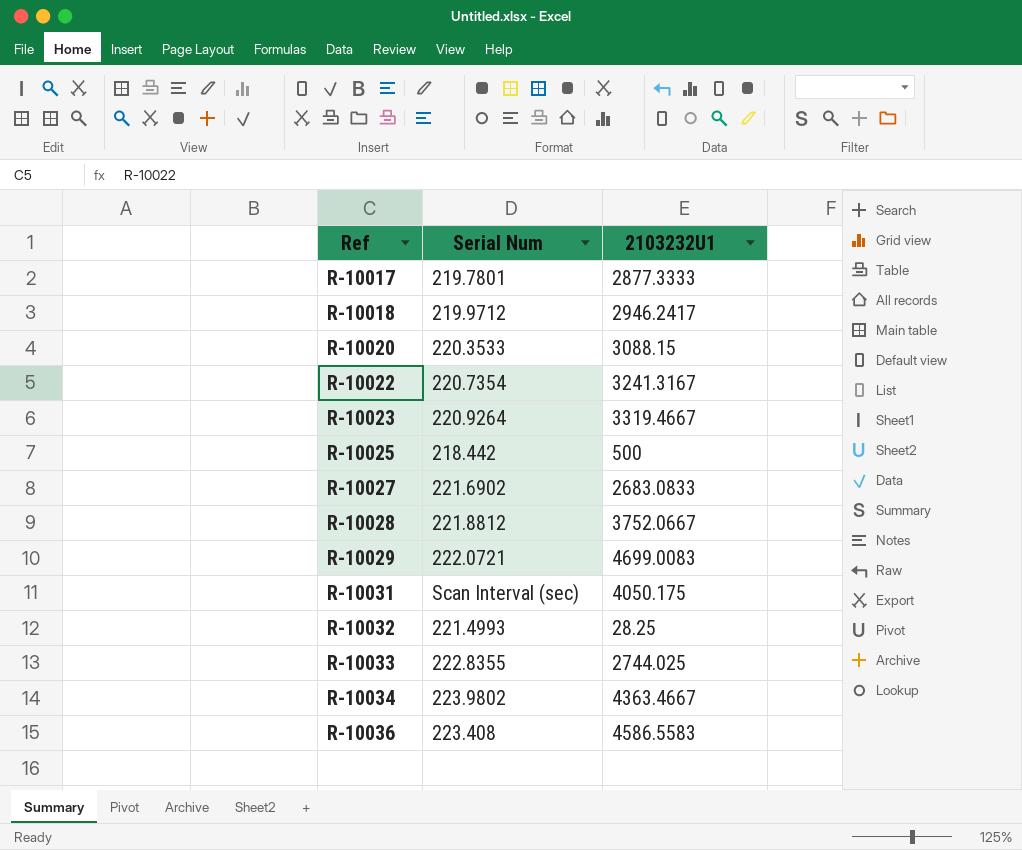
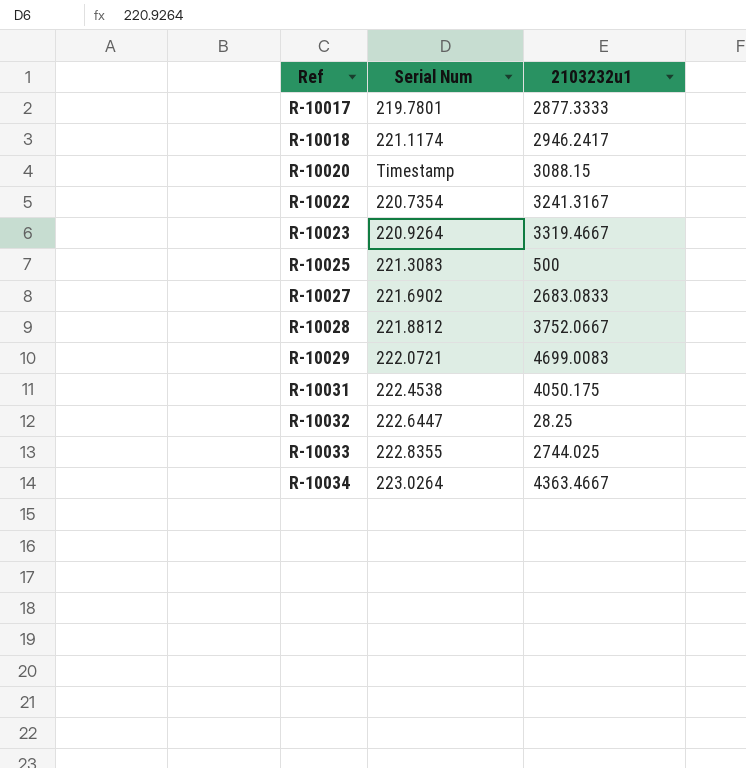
column name: 2103232U1 -> 2103232u1
row R-10036: 223.408 | 4586.5583 -> none
R-10018 | Serial Num: 219.9712 -> 221.1174
R-10020 | Serial Num: 220.3533 -> Timestamp
R-10025 | Serial Num: 218.442 -> 221.3083
R-10031 | Serial Num: Scan Interval (sec) -> 222.4538
R-10032 | Serial Num: 221.4993 -> 222.6447
R-10034 | Serial Num: 223.9802 -> 223.0264

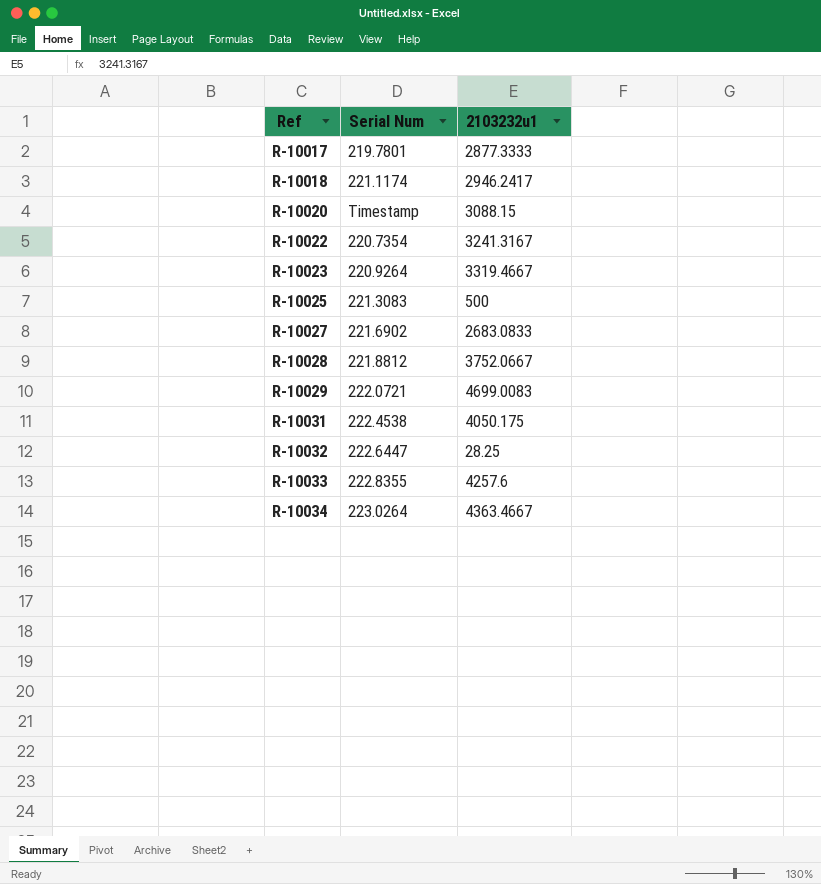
R-10033 | 2103232u1: 2744.025 -> 4257.6

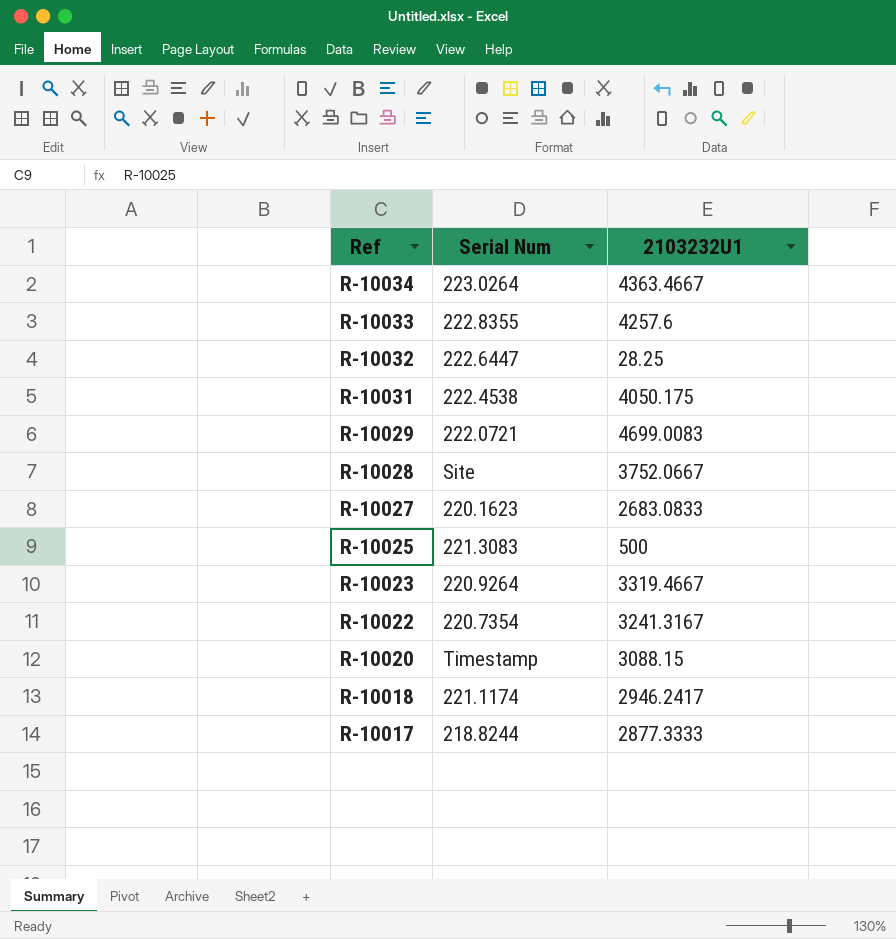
row order: Ref ascending -> Ref descending
column name: 2103232u1 -> 2103232U1
R-10028 | Serial Num: 221.8812 -> Site
R-10027 | Serial Num: 221.6902 -> 220.1623
R-10017 | Serial Num: 219.7801 -> 218.8244

